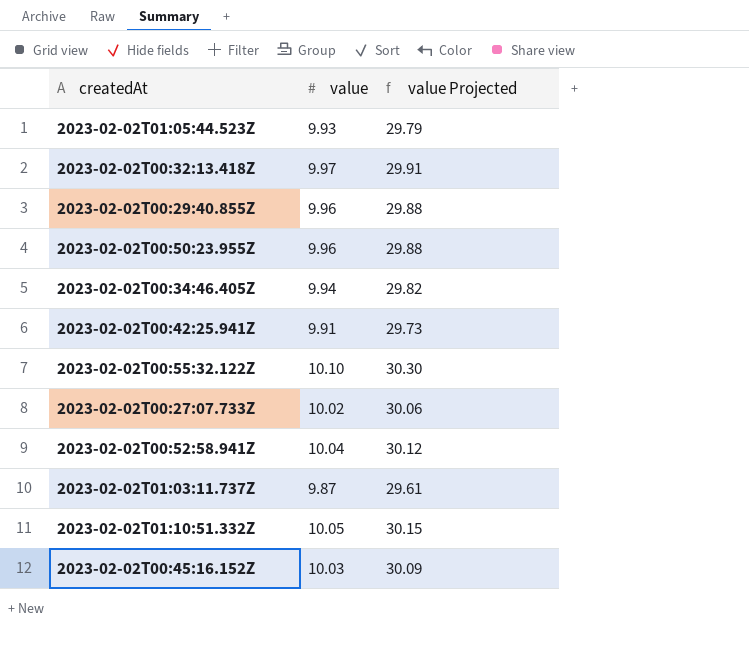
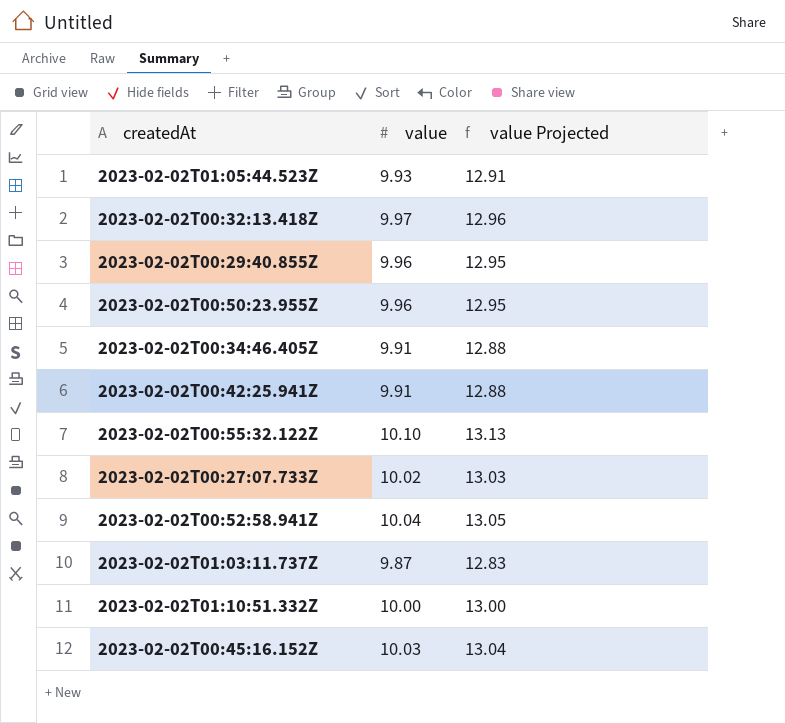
column value Projected | formula: [value] * 3 -> [value] * 1.3
2023-02-02T00:34:46.405Z | value: 9.94 -> 9.91
2023-02-02T01:10:51.332Z | value: 10.05 -> 10.00

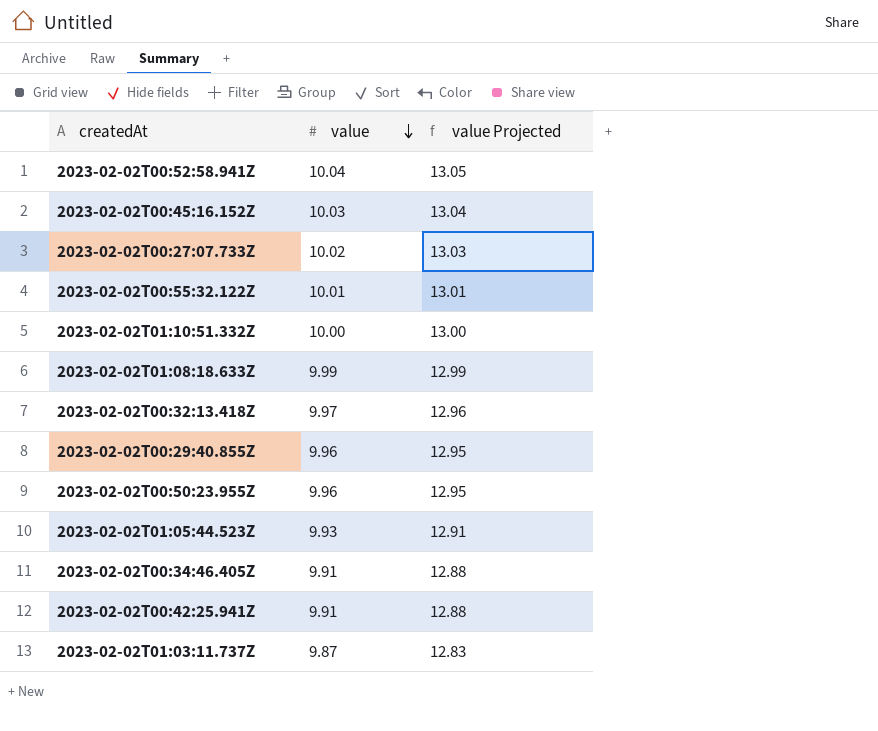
row order: none -> value descending
2023-02-02T00:55:32.122Z | value: 10.10 -> 10.01
2023-02-02T00:55:32.122Z | value Projected: 13.13 -> 13.01
row 2023-02-02T01:08:18.633Z: none -> 9.99 | 12.99

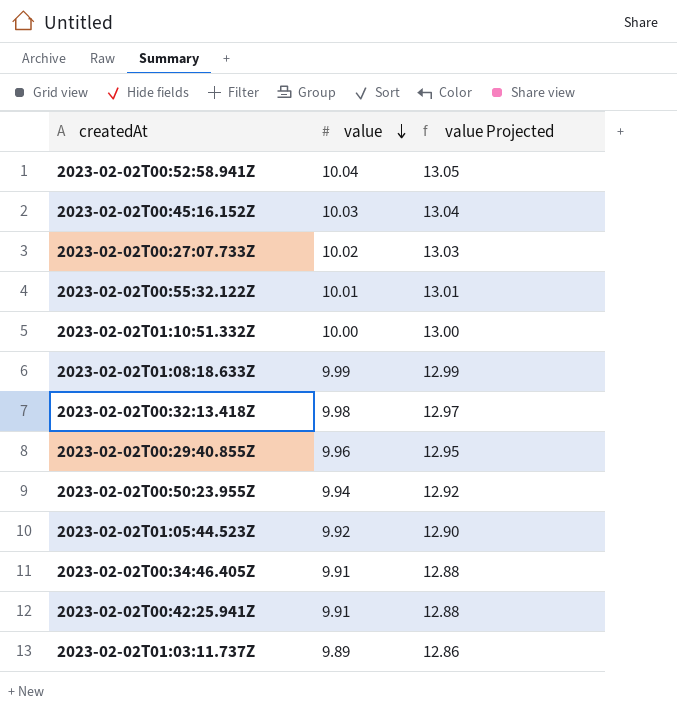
2023-02-02T00:32:13.418Z | value: 9.97 -> 9.98
2023-02-02T00:32:13.418Z | value Projected: 12.96 -> 12.97
2023-02-02T00:50:23.955Z | value: 9.96 -> 9.94
2023-02-02T00:50:23.955Z | value Projected: 12.95 -> 12.92
2023-02-02T01:05:44.523Z | value: 9.93 -> 9.92
2023-02-02T01:05:44.523Z | value Projected: 12.91 -> 12.90
2023-02-02T01:03:11.737Z | value: 9.87 -> 9.89
2023-02-02T01:03:11.737Z | value Projected: 12.83 -> 12.86

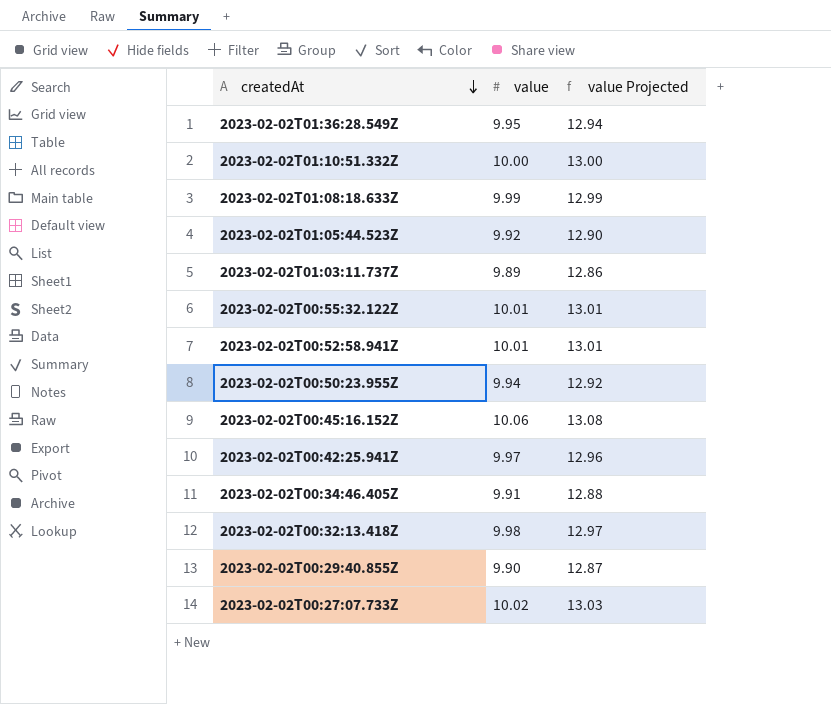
row order: value descending -> createdAt descending
row 2023-02-02T01:36:28.549Z: none -> 9.95 | 12.94
2023-02-02T00:52:58.941Z | value: 10.04 -> 10.01
2023-02-02T00:52:58.941Z | value Projected: 13.05 -> 13.01
2023-02-02T00:45:16.152Z | value: 10.03 -> 10.06
2023-02-02T00:45:16.152Z | value Projected: 13.04 -> 13.08
2023-02-02T00:42:25.941Z | value: 9.91 -> 9.97
2023-02-02T00:42:25.941Z | value Projected: 12.88 -> 12.96
2023-02-02T00:29:40.855Z | value: 9.96 -> 9.90
2023-02-02T00:29:40.855Z | value Projected: 12.95 -> 12.87

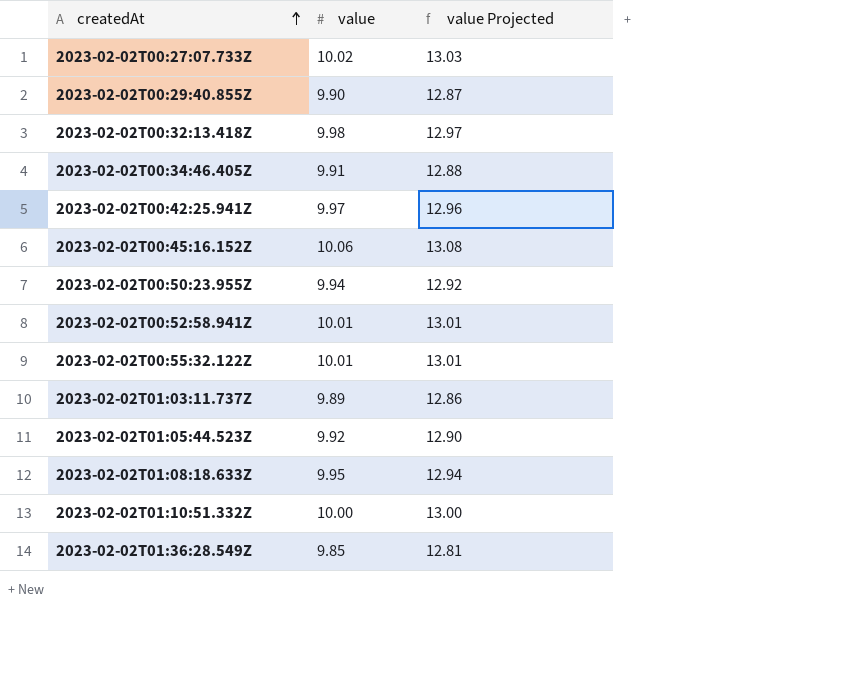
row order: createdAt descending -> createdAt ascending
2023-02-02T01:08:18.633Z | value: 9.99 -> 9.95
2023-02-02T01:08:18.633Z | value Projected: 12.99 -> 12.94
2023-02-02T01:36:28.549Z | value: 9.95 -> 9.85
2023-02-02T01:36:28.549Z | value Projected: 12.94 -> 12.81

